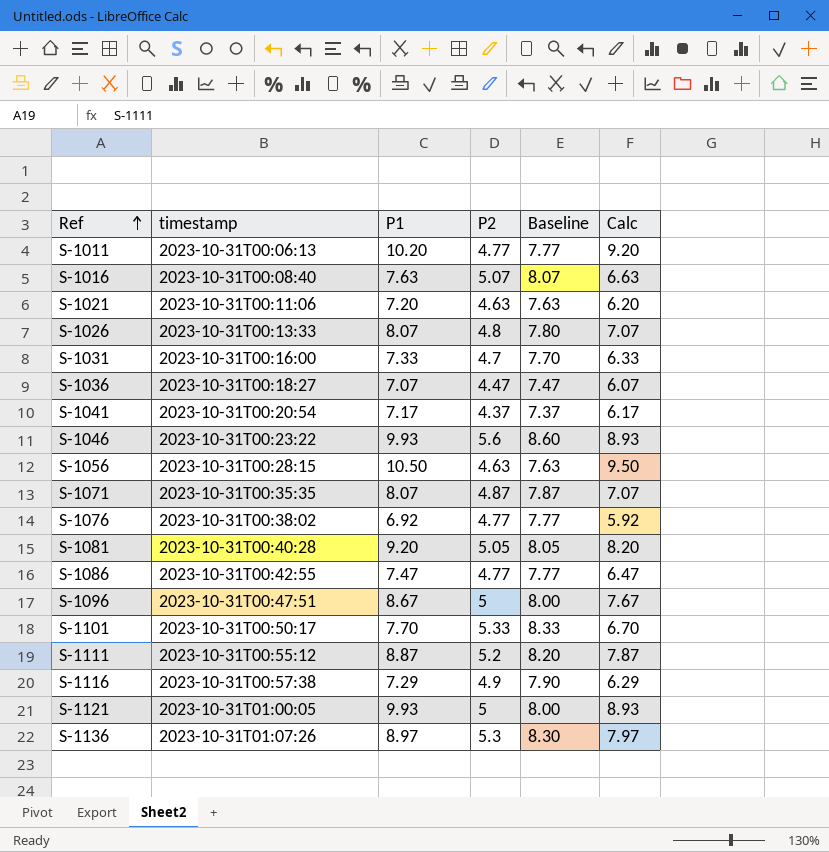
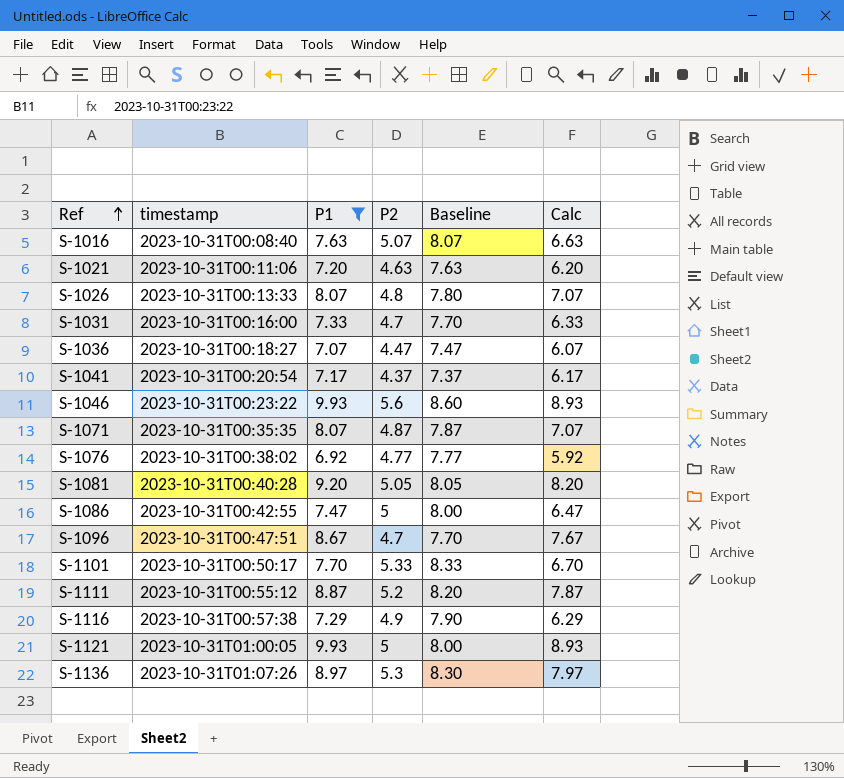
filter: none -> P1 <= 9.93
S-1086 | P2: 4.77 -> 5
S-1086 | Baseline: 7.77 -> 8.00
S-1096 | P2: 5 -> 4.7
S-1096 | Baseline: 8.00 -> 7.70

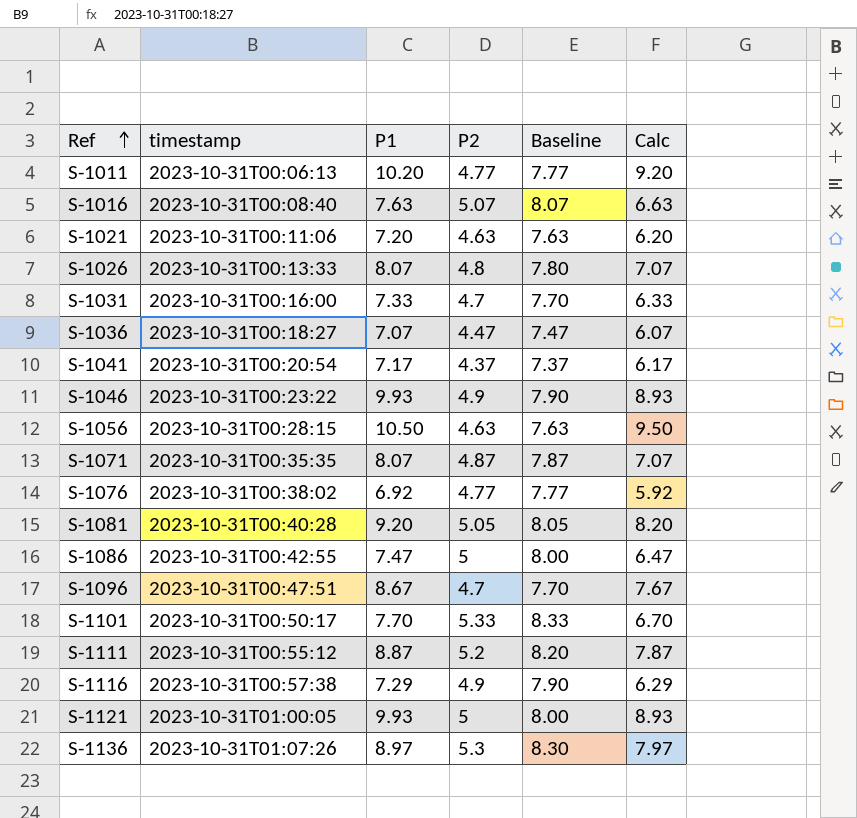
filter: P1 <= 9.93 -> none
S-1046 | P2: 5.6 -> 4.9
S-1046 | Baseline: 8.60 -> 7.90

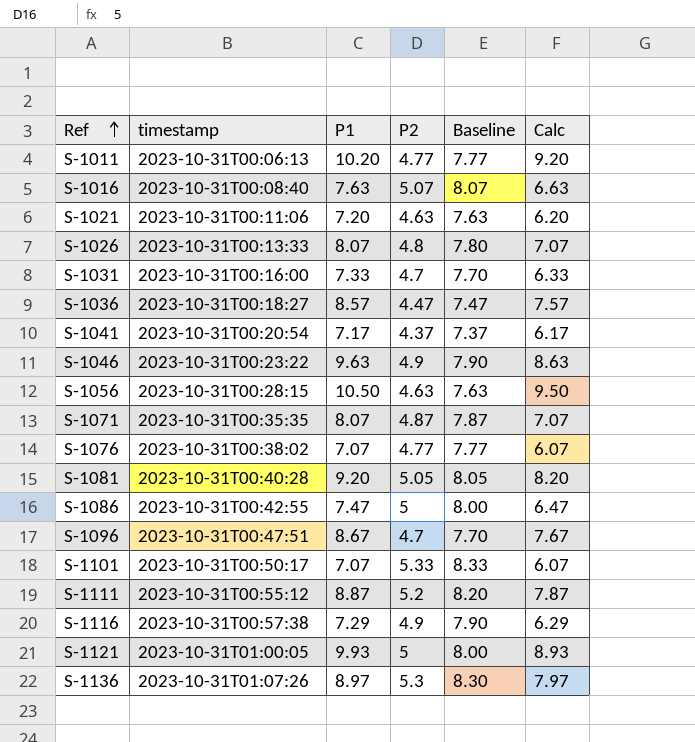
S-1036 | P1: 7.07 -> 8.57
S-1036 | Calc: 6.07 -> 7.57
S-1046 | P1: 9.93 -> 9.63
S-1046 | Calc: 8.93 -> 8.63
S-1076 | P1: 6.92 -> 7.07
S-1076 | Calc: 5.92 -> 6.07
S-1101 | P1: 7.70 -> 7.07
S-1101 | Calc: 6.70 -> 6.07

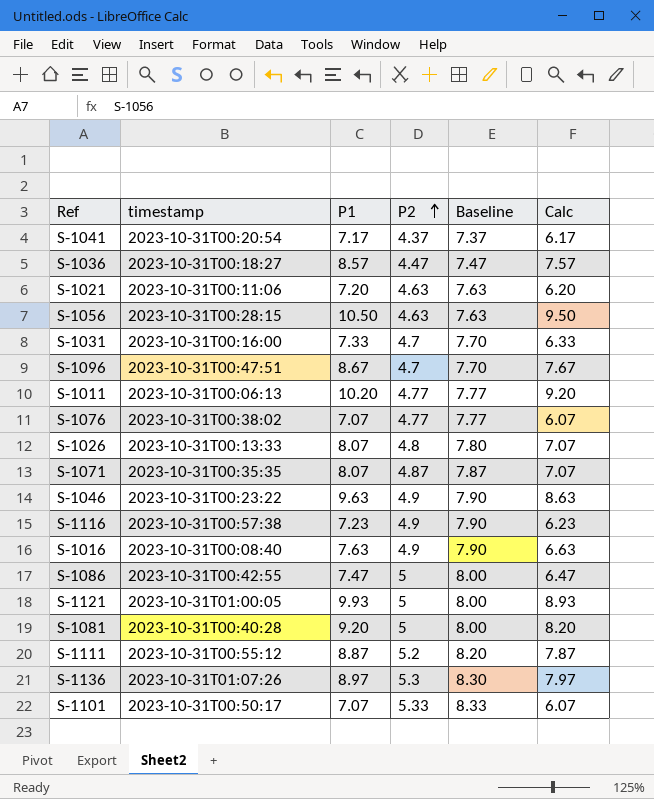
row order: Ref ascending -> P2 ascending
S-1116 | P1: 7.29 -> 7.23
S-1116 | Calc: 6.29 -> 6.23
S-1016 | P2: 5.07 -> 4.9
S-1016 | Baseline: 8.07 -> 7.90
S-1081 | P2: 5.05 -> 5
S-1081 | Baseline: 8.05 -> 8.00

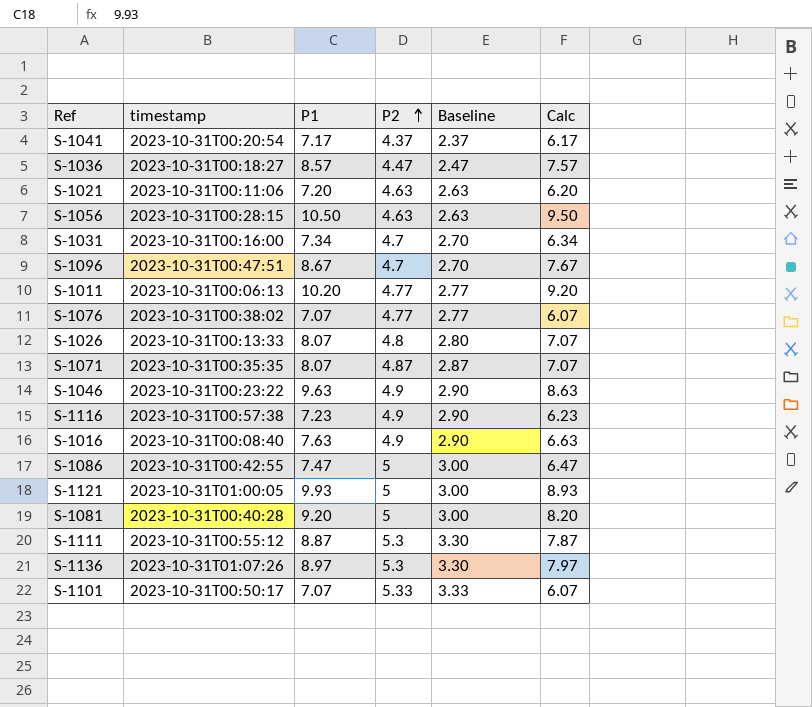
column Baseline | formula: [P2] + 3 -> [P2] - 2
S-1031 | P1: 7.33 -> 7.34
S-1031 | Calc: 6.33 -> 6.34
S-1111 | P2: 5.2 -> 5.3

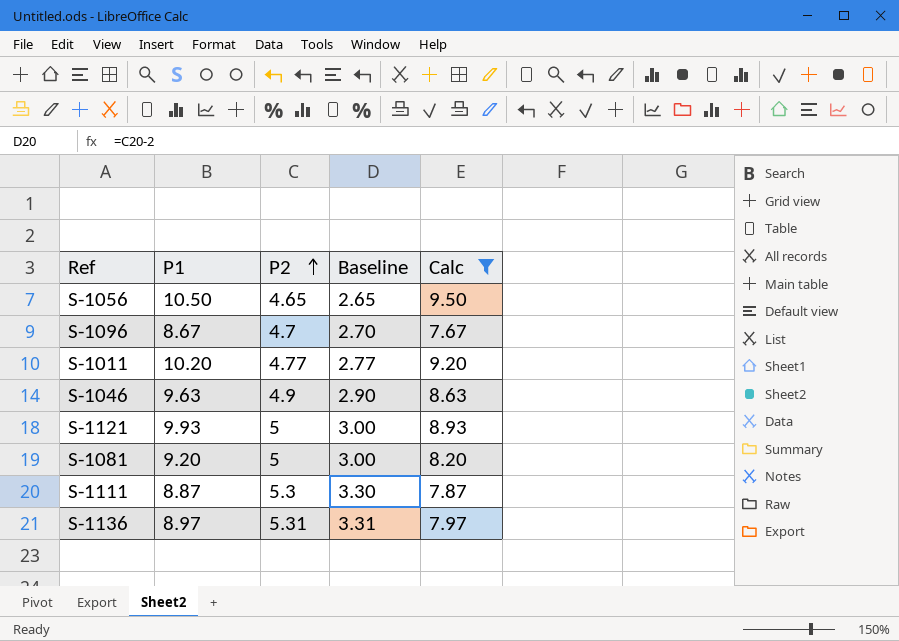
filter: none -> Calc >= 7.67
column timestamp | position: 2 -> none
S-1056 | P2: 4.63 -> 4.65
S-1056 | Baseline: 2.63 -> 2.65
S-1136 | P2: 5.3 -> 5.31
S-1136 | Baseline: 3.30 -> 3.31

